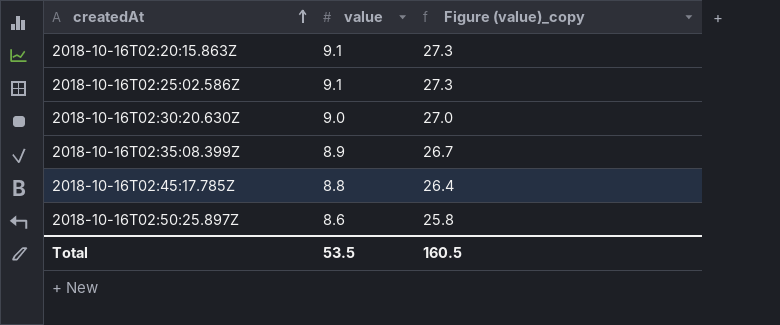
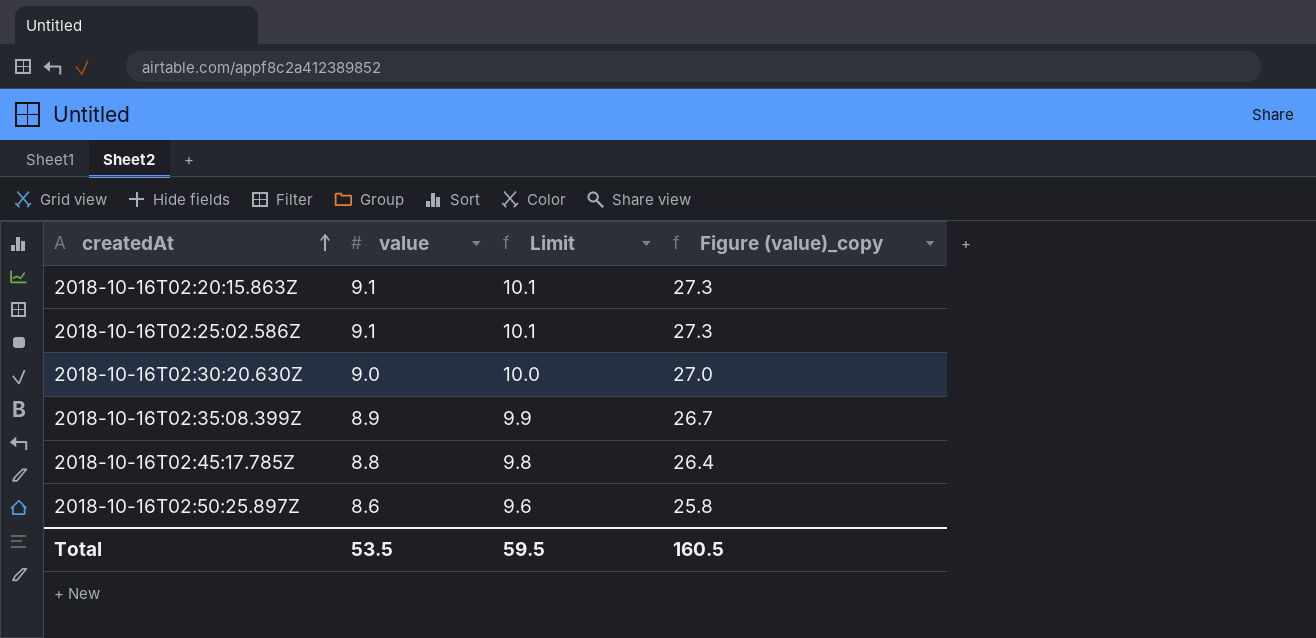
column Limit | formula: none -> [value] + 1

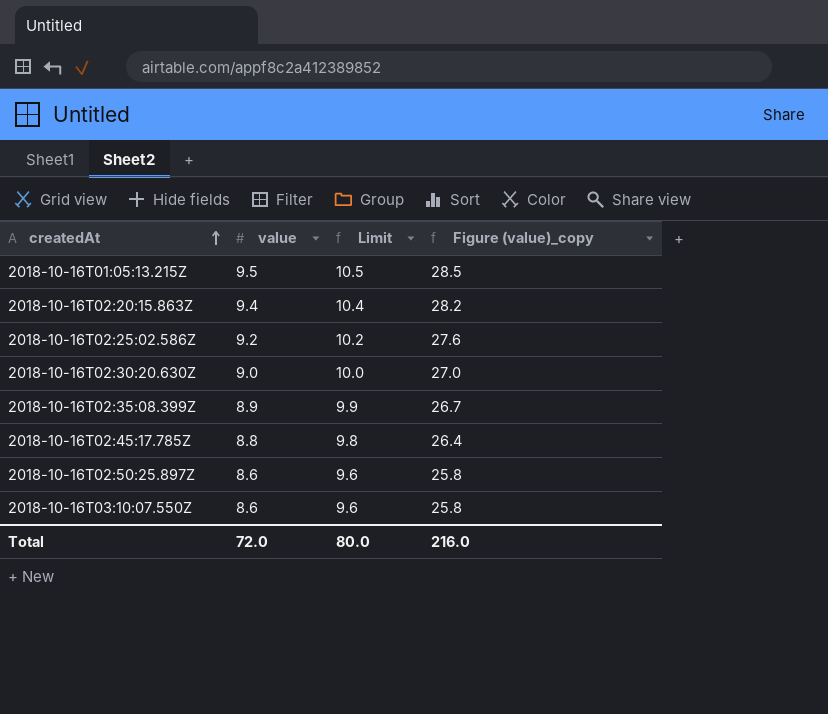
row 2018-10-16T01:05:13.215Z: none -> 9.5 | 10.5 | 28.5
2018-10-16T02:20:15.863Z | value: 9.1 -> 9.4
2018-10-16T02:20:15.863Z | Limit: 10.1 -> 10.4
2018-10-16T02:20:15.863Z | Figure (value)_copy: 27.3 -> 28.2
2018-10-16T02:25:02.586Z | value: 9.1 -> 9.2
2018-10-16T02:25:02.586Z | Limit: 10.1 -> 10.2
2018-10-16T02:25:02.586Z | Figure (value)_copy: 27.3 -> 27.6
row 2018-10-16T03:10:07.550Z: none -> 8.6 | 9.6 | 25.8
Total | value: 53.5 -> 72.0
Total | Limit: 59.5 -> 80.0
Total | Figure (value)_copy: 160.5 -> 216.0

